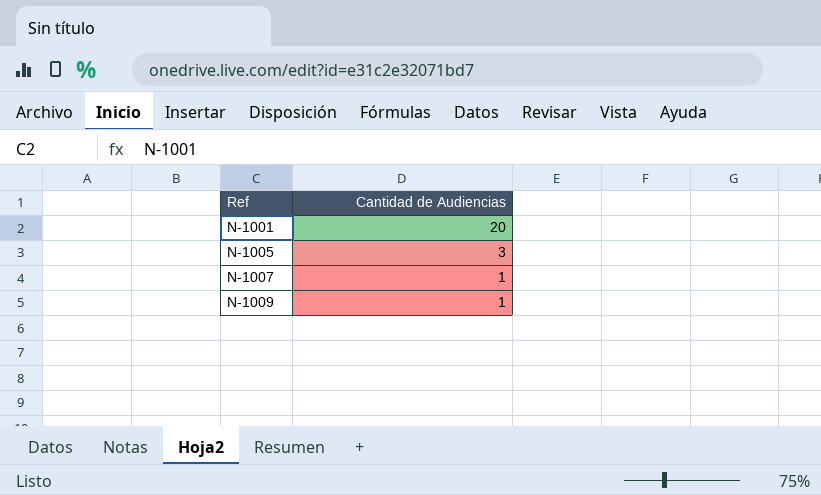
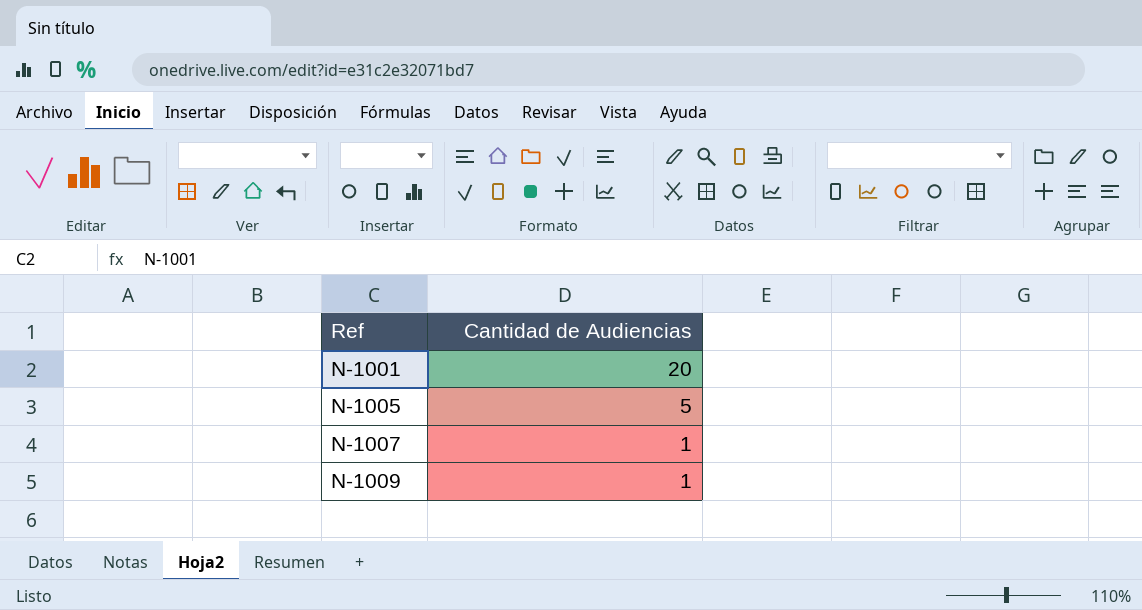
N-1005 | Cantidad de Audiencias: 3 -> 5

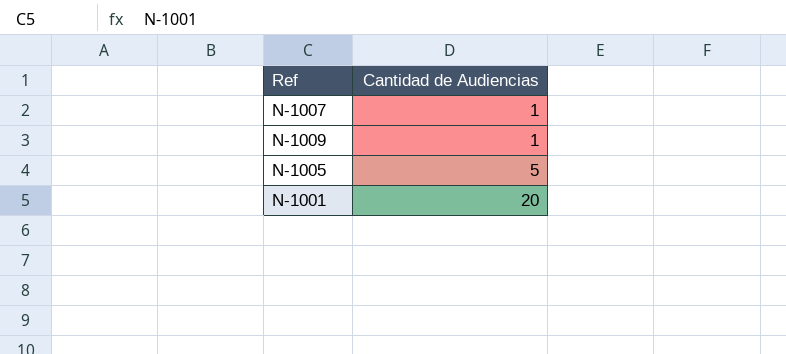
row order: Ref ascending -> Cantidad de Audiencias ascending

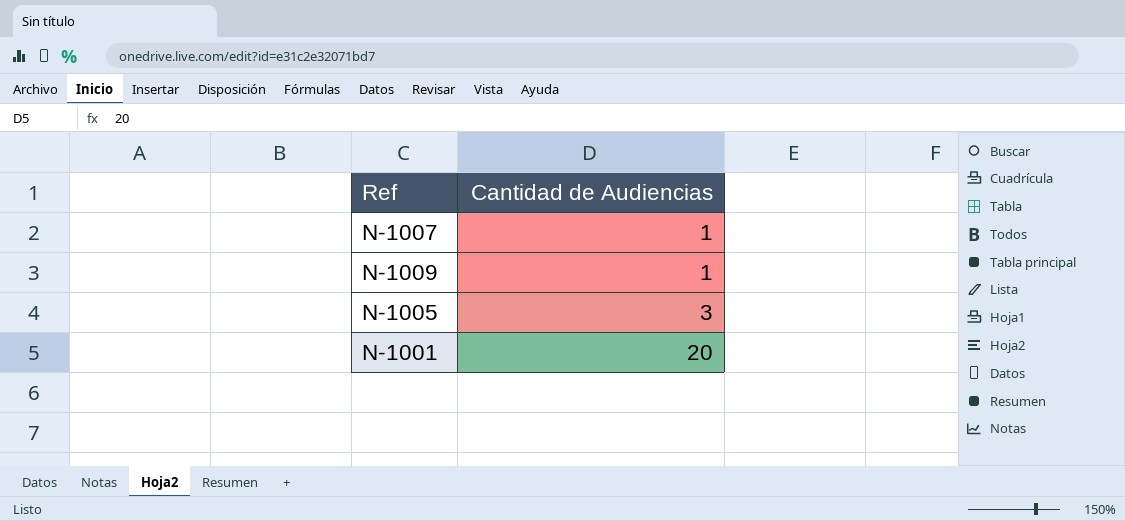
N-1005 | Cantidad de Audiencias: 5 -> 3

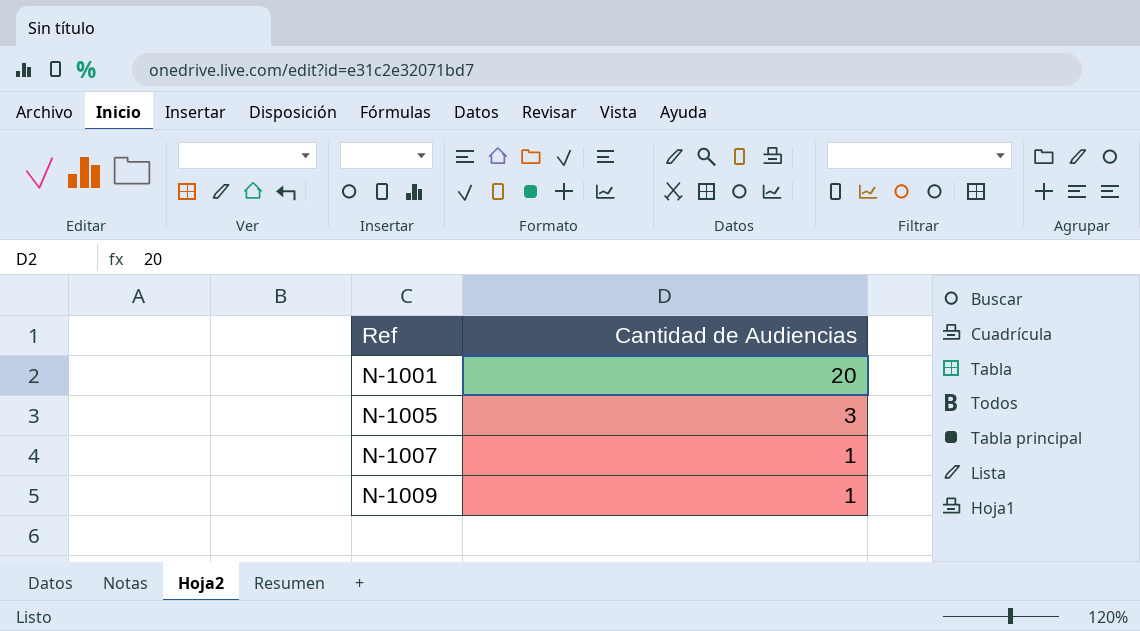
row order: Cantidad de Audiencias ascending -> Ref ascending

